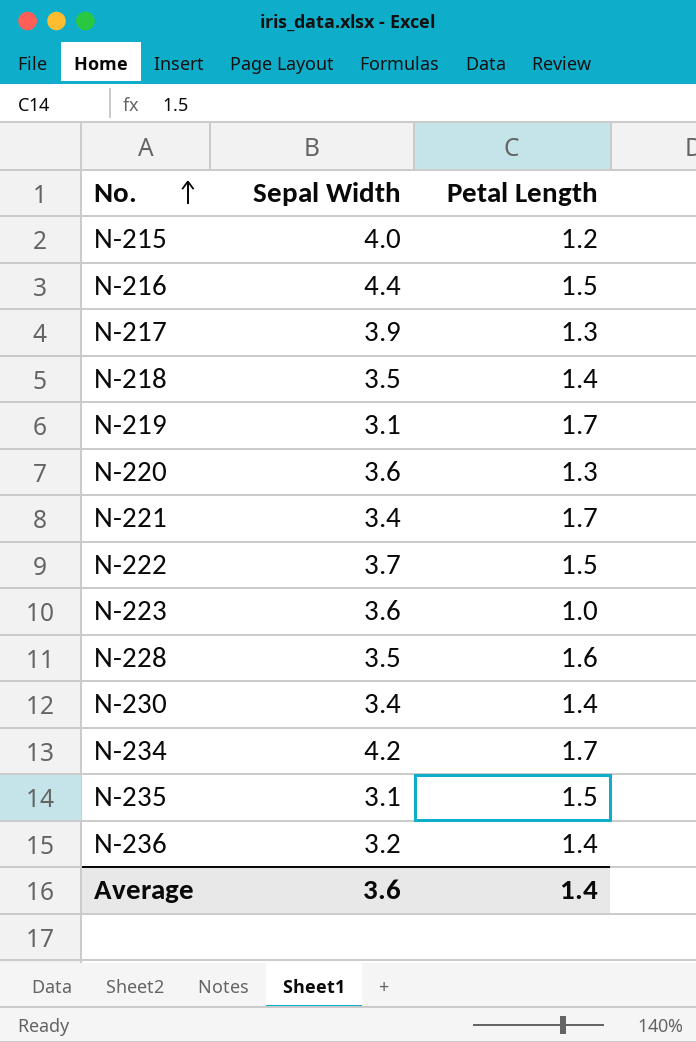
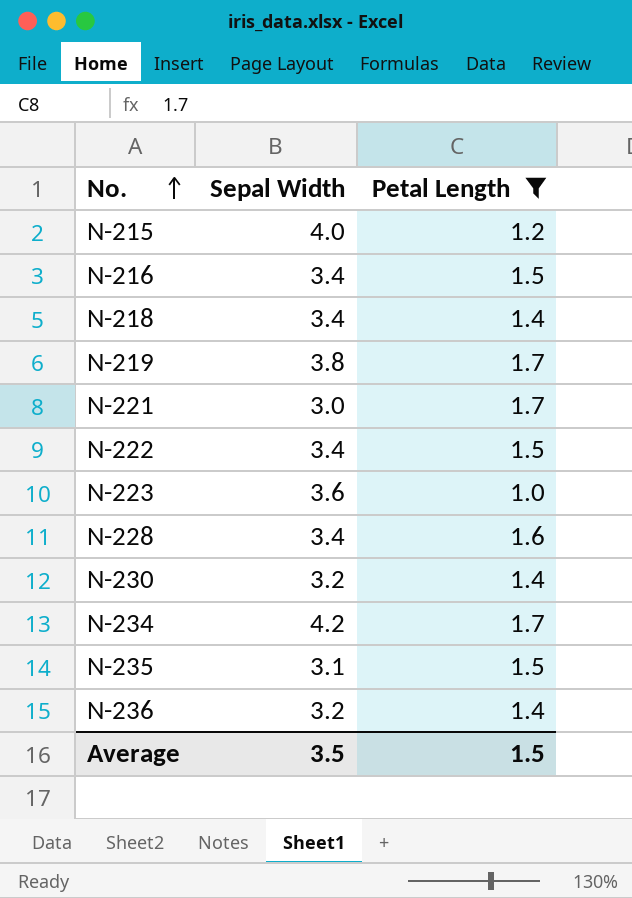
filter: none -> Petal Length != 1.3
N-216 | Sepal Width: 4.4 -> 3.4
N-218 | Sepal Width: 3.5 -> 3.4
N-219 | Sepal Width: 3.1 -> 3.8
N-221 | Sepal Width: 3.4 -> 3.0
N-222 | Sepal Width: 3.7 -> 3.4
N-228 | Sepal Width: 3.5 -> 3.4
N-230 | Sepal Width: 3.4 -> 3.2
Average | Sepal Width: 3.6 -> 3.5
Average | Petal Length: 1.4 -> 1.5

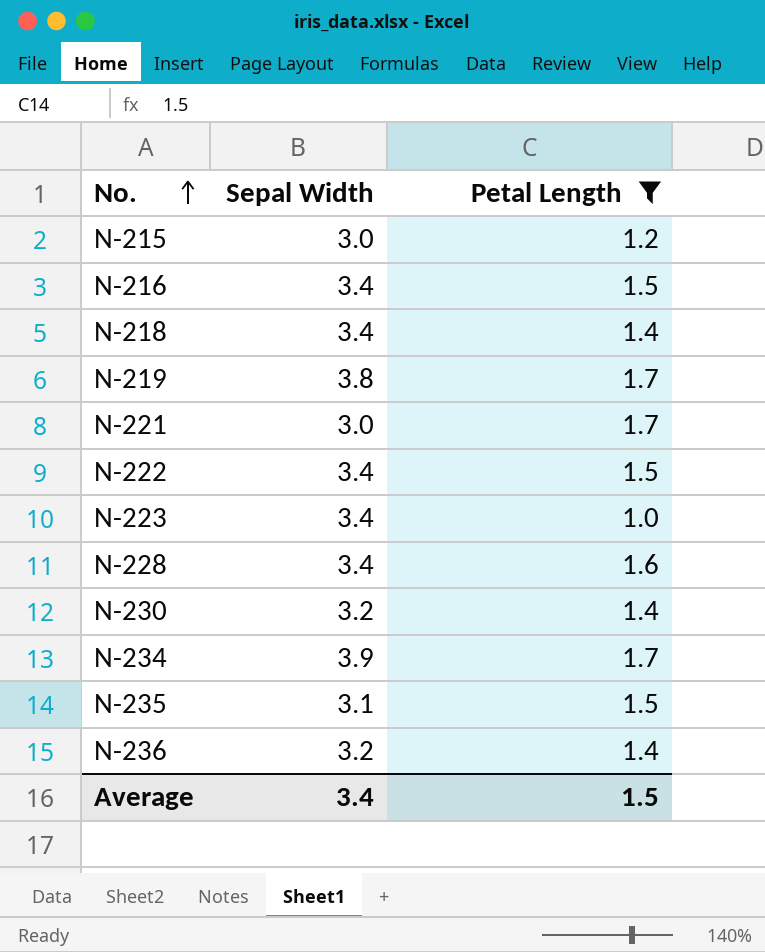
N-215 | Sepal Width: 4.0 -> 3.0
N-223 | Sepal Width: 3.6 -> 3.4
N-234 | Sepal Width: 4.2 -> 3.9
Average | Sepal Width: 3.5 -> 3.4

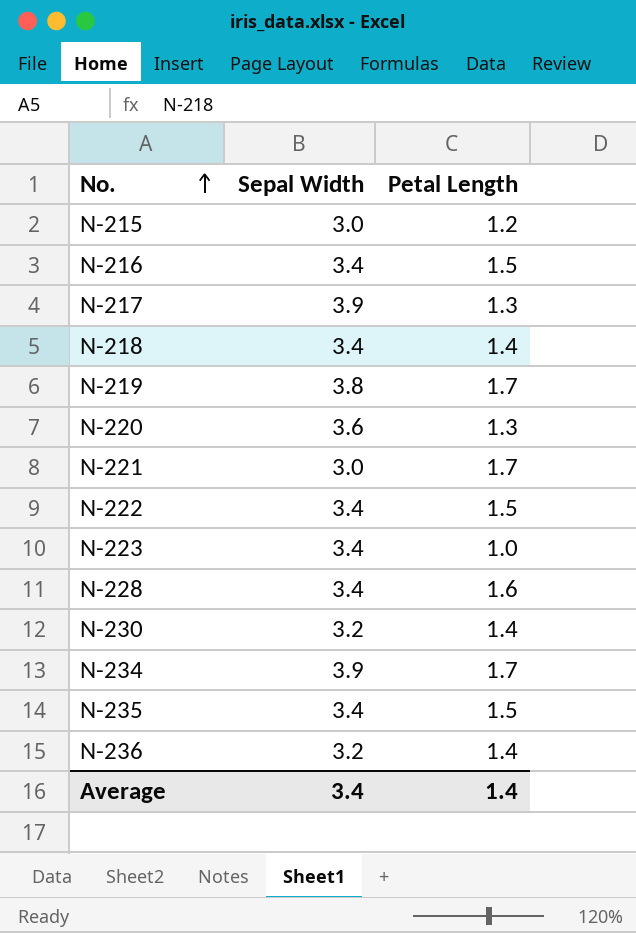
filter: Petal Length != 1.3 -> none
N-235 | Sepal Width: 3.1 -> 3.4
Average | Petal Length: 1.5 -> 1.4

